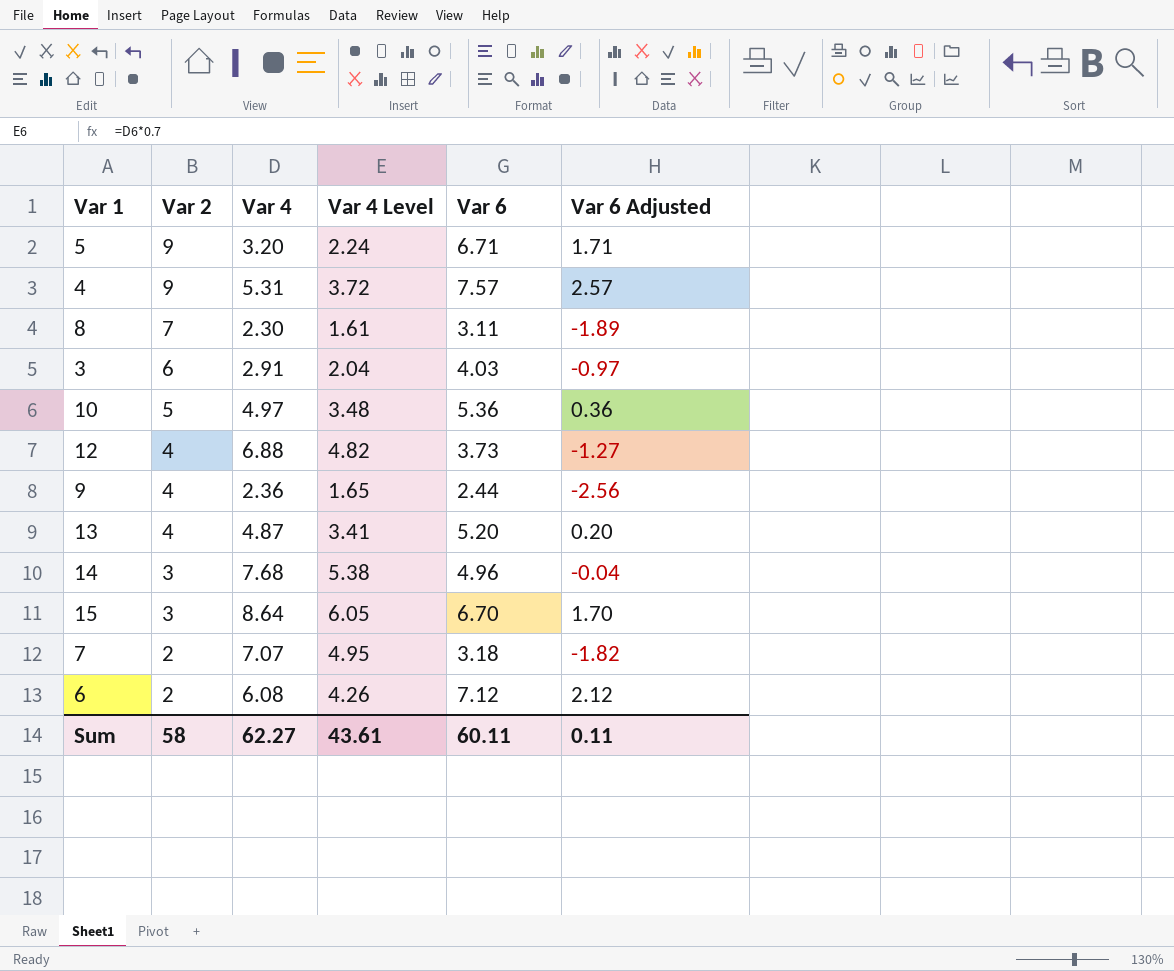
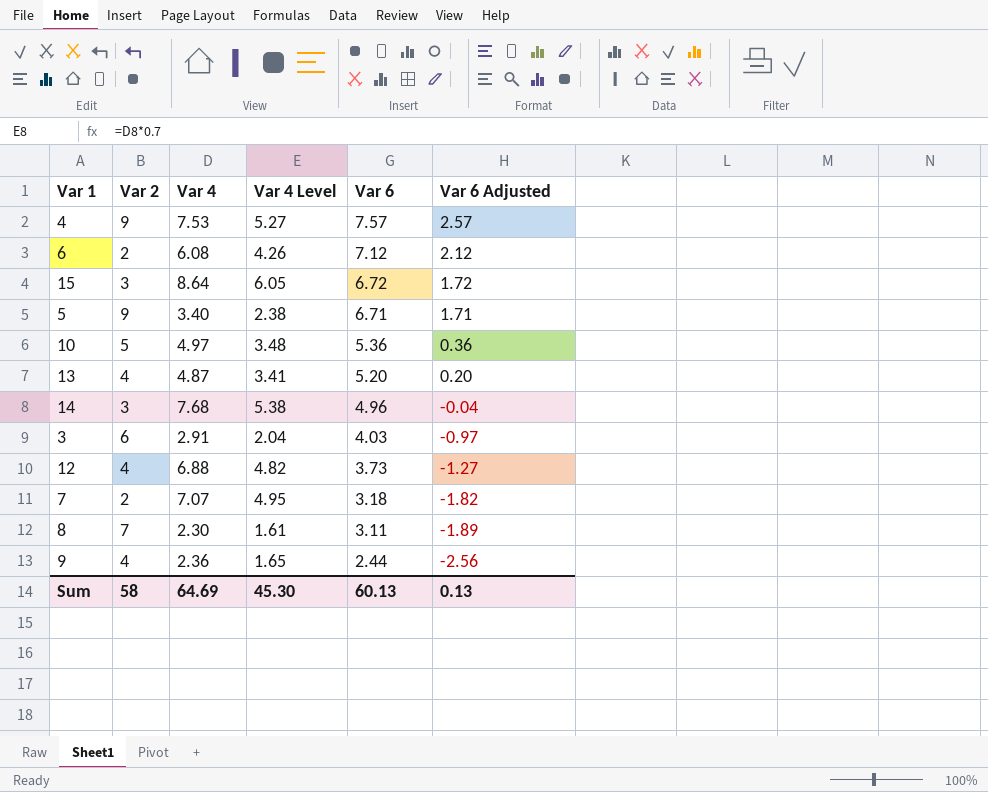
row order: Var 2 descending -> Var 6 descending
4 | Var 4: 5.31 -> 7.53
4 | Var 4 Level: 3.72 -> 5.27
15 | Var 6: 6.70 -> 6.72
15 | Var 6 Adjusted: 1.70 -> 1.72
5 | Var 4: 3.20 -> 3.40
5 | Var 4 Level: 2.24 -> 2.38
Sum | Var 4: 62.27 -> 64.69
Sum | Var 4 Level: 43.61 -> 45.30
Sum | Var 6: 60.11 -> 60.13
Sum | Var 6 Adjusted: 0.11 -> 0.13

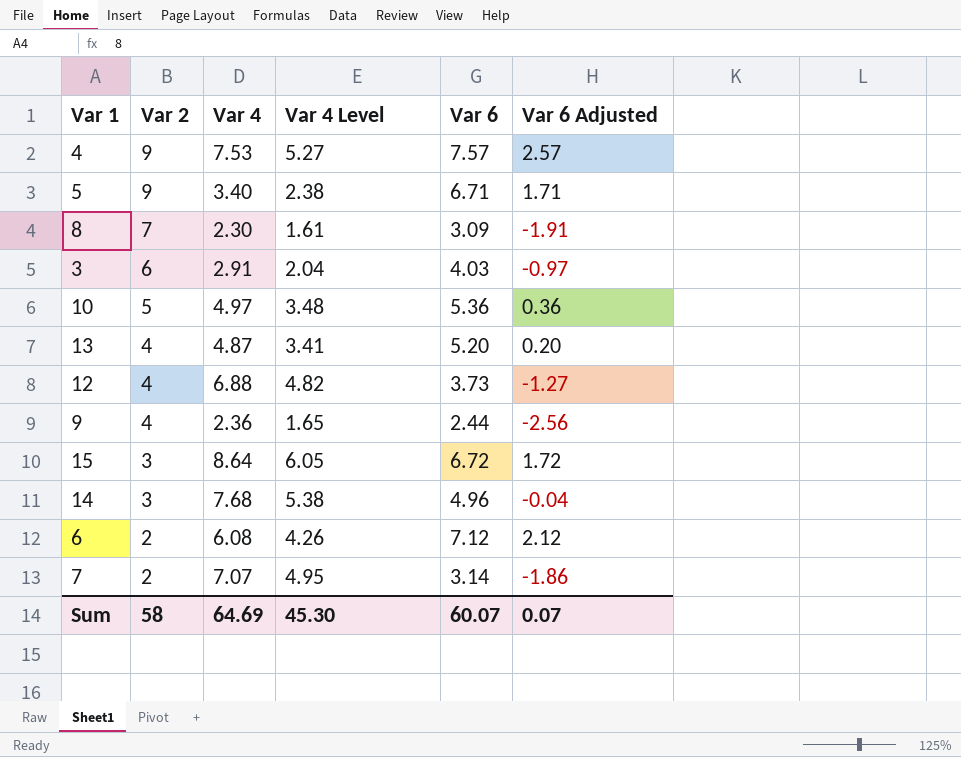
row order: Var 6 descending -> Var 2 descending
8 | Var 6: 3.11 -> 3.09
8 | Var 6 Adjusted: -1.89 -> -1.91
7 | Var 6: 3.18 -> 3.14
7 | Var 6 Adjusted: -1.82 -> -1.86
Sum | Var 6: 60.13 -> 60.07
Sum | Var 6 Adjusted: 0.13 -> 0.07

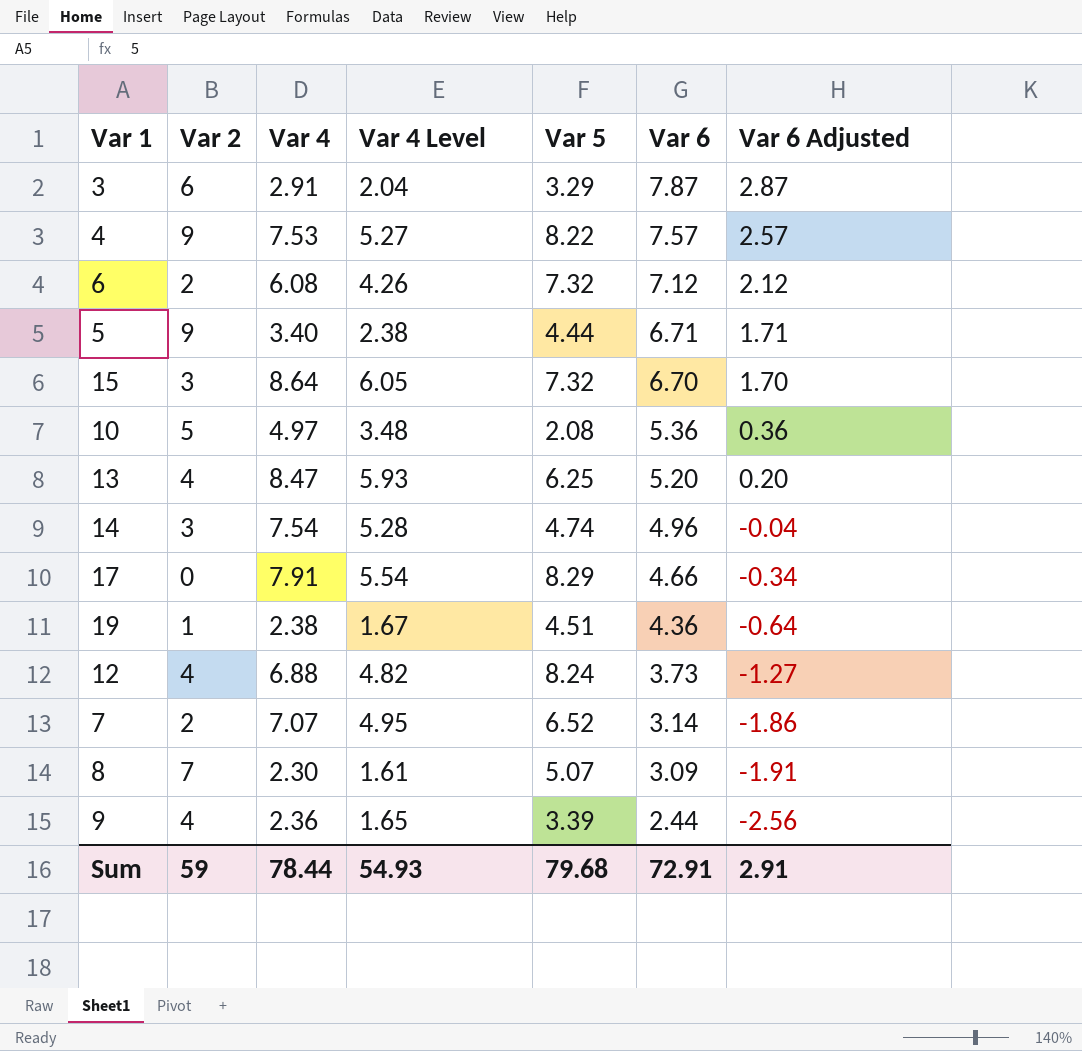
row order: Var 2 descending -> Var 6 descending
column Var 5 | position: none -> 5
3 | Var 6: 4.03 -> 7.87
3 | Var 6 Adjusted: -0.97 -> 2.87
15 | Var 6: 6.72 -> 6.70
15 | Var 6 Adjusted: 1.72 -> 1.70
13 | Var 4: 4.87 -> 8.47
13 | Var 4 Level: 3.41 -> 5.93
14 | Var 4: 7.68 -> 7.54
14 | Var 4 Level: 5.38 -> 5.28
row 17: none -> 0 | 7.91 | 5.54 | 8.29 | 4.66 | -0.34
row 19: none -> 1 | 2.38 | 1.67 | 4.51 | 4.36 | -0.64
Sum | Var 2: 58 -> 59
Sum | Var 4: 64.69 -> 78.44
Sum | Var 4 Level: 45.30 -> 54.93
Sum | Var 6: 60.07 -> 72.91
Sum | Var 6 Adjusted: 0.07 -> 2.91

